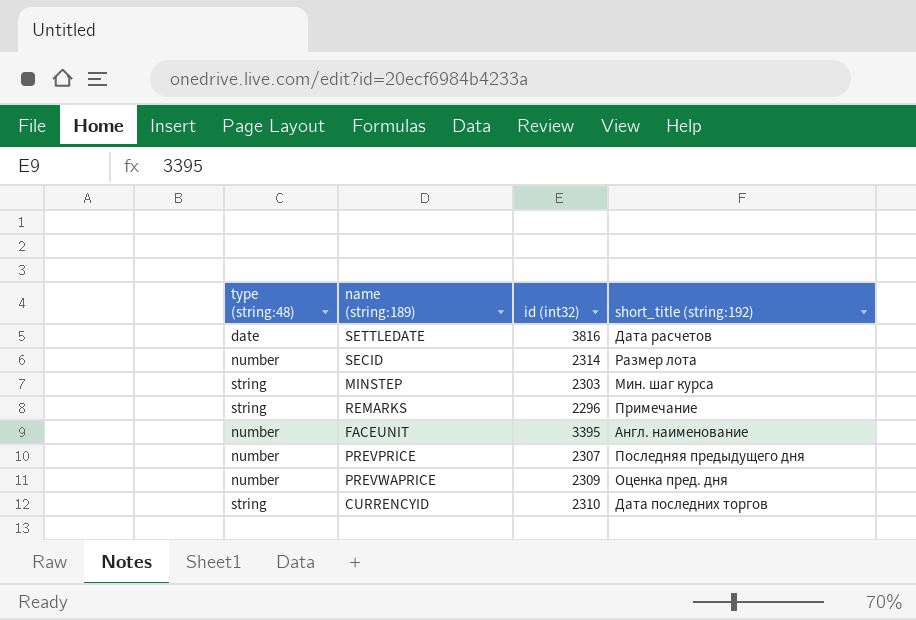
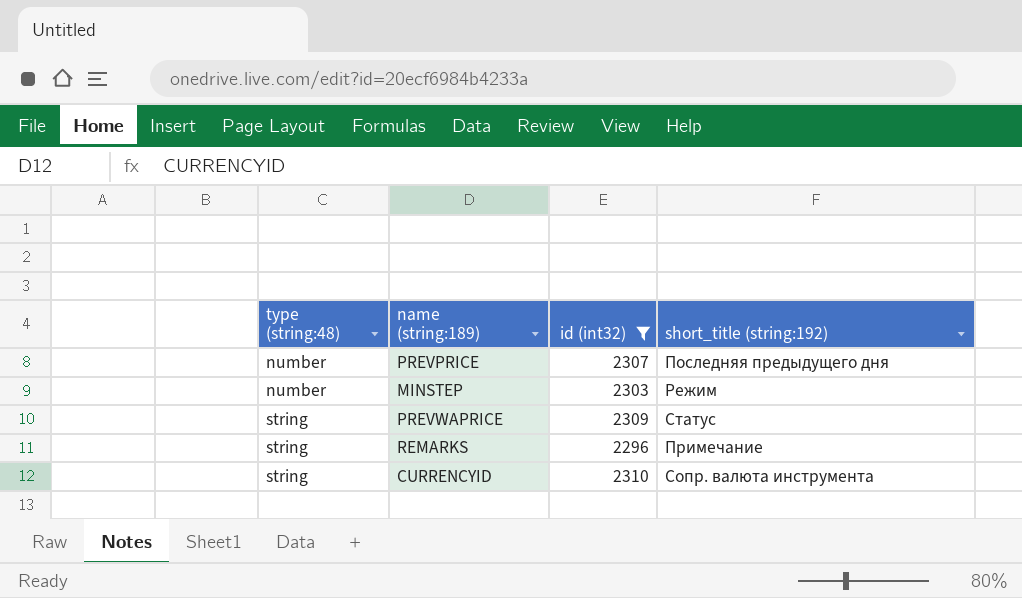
filter: none -> id (int32) <= 2310
row order: none -> type (string:48) ascending
MINSTEP | type (string:48): string -> number
MINSTEP | short_title (string:192): Мин. шаг курса -> Режим
PREVWAPRICE | type (string:48): number -> string
PREVWAPRICE | short_title (string:192): Оценка пред. дня -> Статус
CURRENCYID | short_title (string:192): Дата последних торгов -> Сопр. валюта инструмента

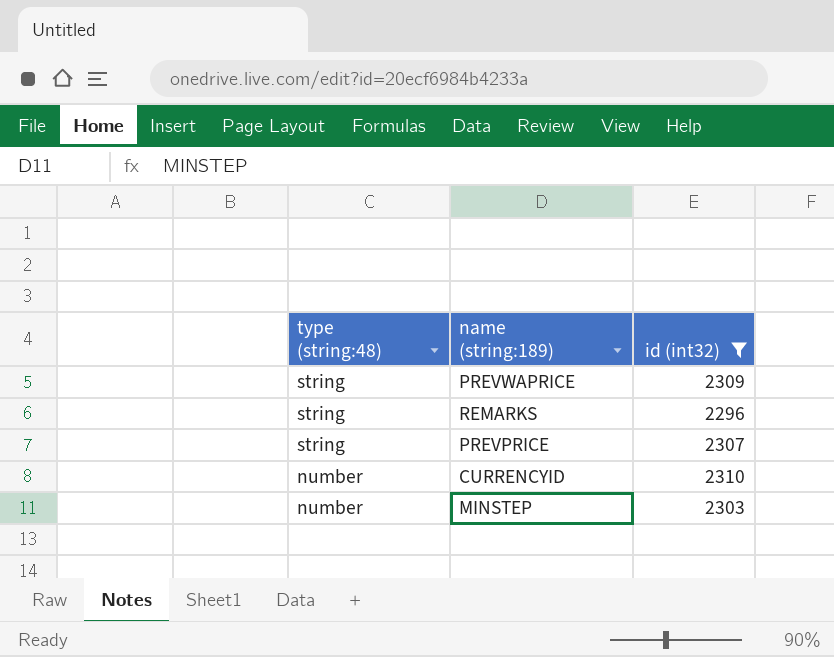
row order: type (string:48) ascending -> type (string:48) descending
column short_title (string:192) | position: 4 -> none
PREVPRICE | type (string:48): number -> string
CURRENCYID | type (string:48): string -> number

